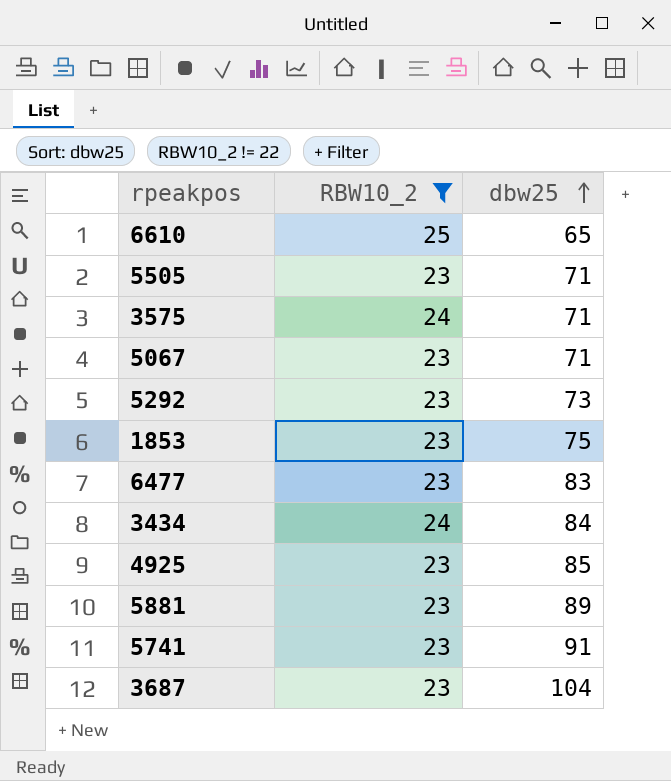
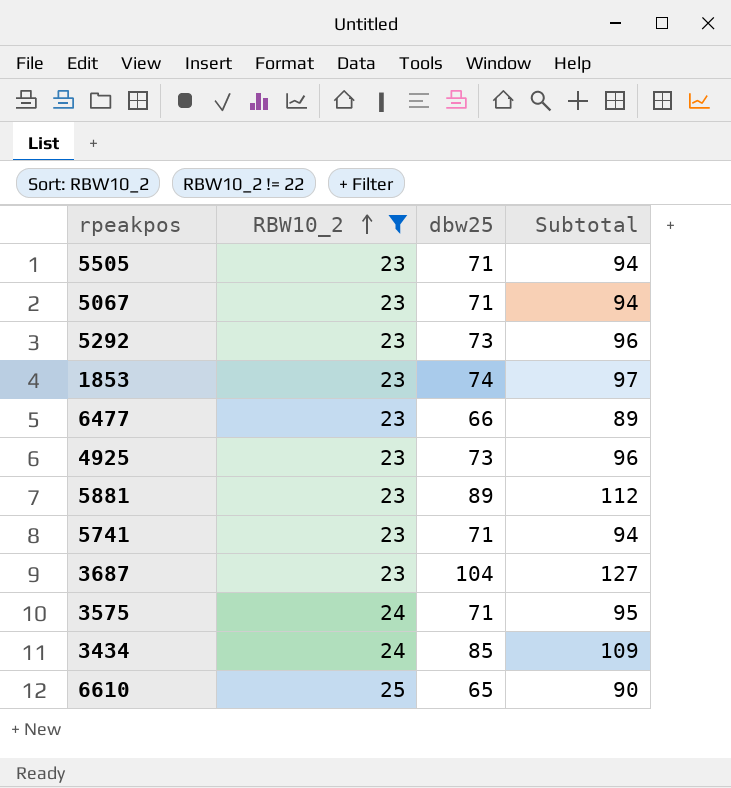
row order: dbw25 ascending -> RBW10_2 ascending
column Subtotal | formula: none -> [RBW10_2] + [dbw25]
1853 | dbw25: 75 -> 74
6477 | dbw25: 83 -> 66
4925 | dbw25: 85 -> 73
5741 | dbw25: 91 -> 71
3434 | dbw25: 84 -> 85

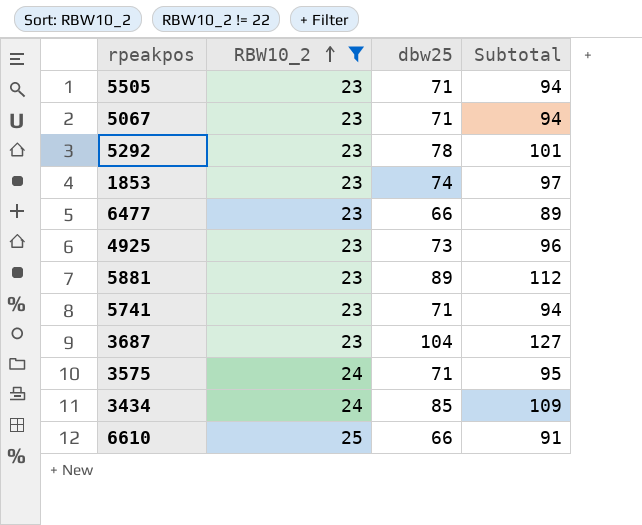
5292 | dbw25: 73 -> 78
5292 | Subtotal: 96 -> 101
6610 | dbw25: 65 -> 66
6610 | Subtotal: 90 -> 91

